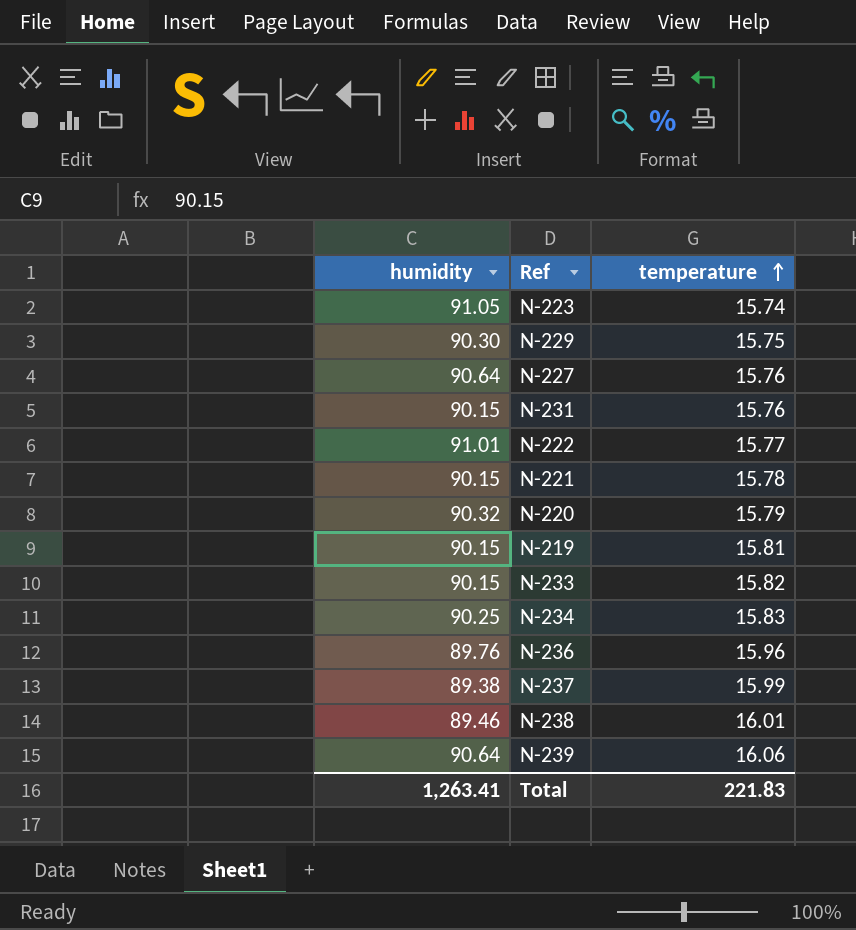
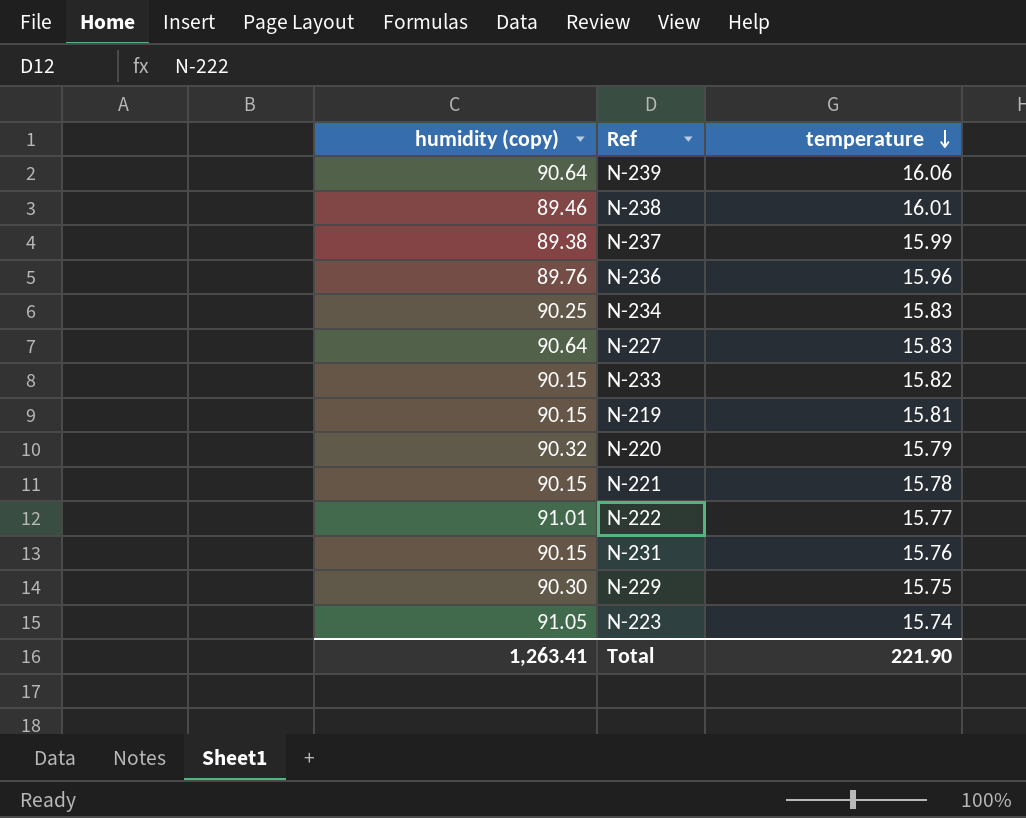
row order: temperature ascending -> temperature descending
column name: humidity -> humidity (copy)
N-227 | temperature: 15.76 -> 15.83
Total | temperature: 221.83 -> 221.90

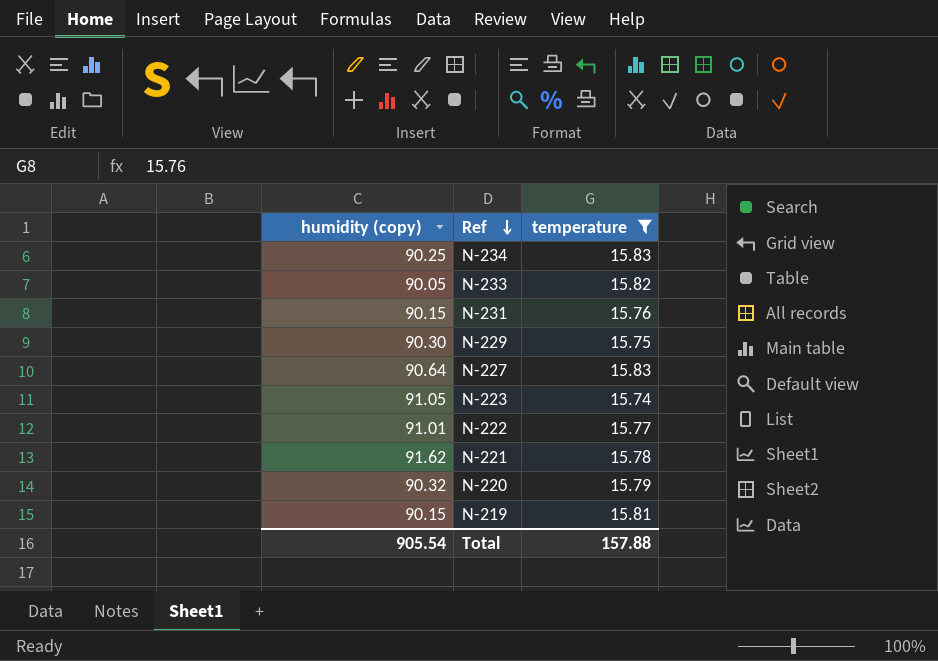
filter: none -> temperature <= 15.83
row order: temperature descending -> Ref descending
N-233 | humidity (copy): 90.15 -> 90.05
N-221 | humidity (copy): 90.15 -> 91.62
Total | humidity (copy): 1,263.41 -> 905.54
Total | temperature: 221.90 -> 157.88

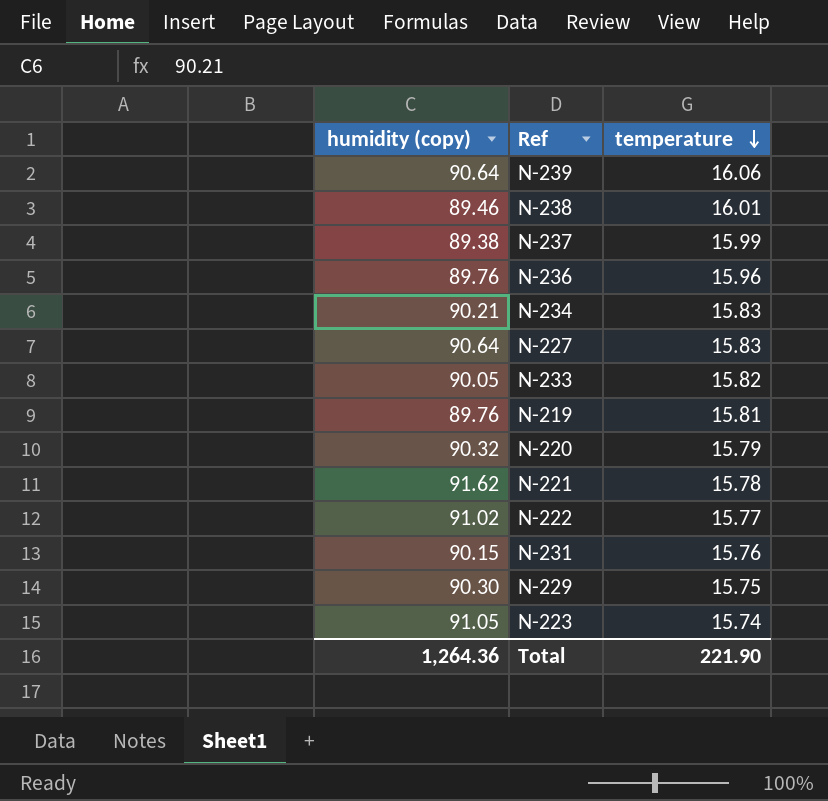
filter: temperature <= 15.83 -> none
row order: Ref descending -> temperature descending
N-234 | humidity (copy): 90.25 -> 90.21
N-219 | humidity (copy): 90.15 -> 89.76
N-222 | humidity (copy): 91.01 -> 91.02
Total | humidity (copy): 905.54 -> 1,264.36
Total | temperature: 157.88 -> 221.90

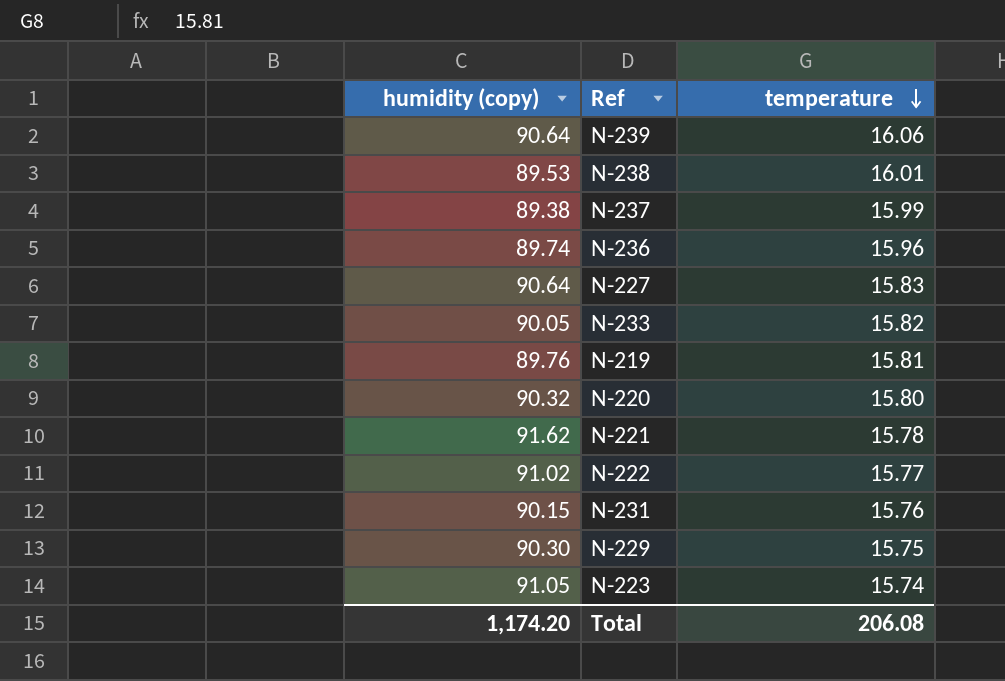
row N-234: 90.21 | 15.83 -> none
N-238 | humidity (copy): 89.46 -> 89.53
N-236 | humidity (copy): 89.76 -> 89.74
N-220 | temperature: 15.79 -> 15.80
Total | humidity (copy): 1,264.36 -> 1,174.20
Total | temperature: 221.90 -> 206.08

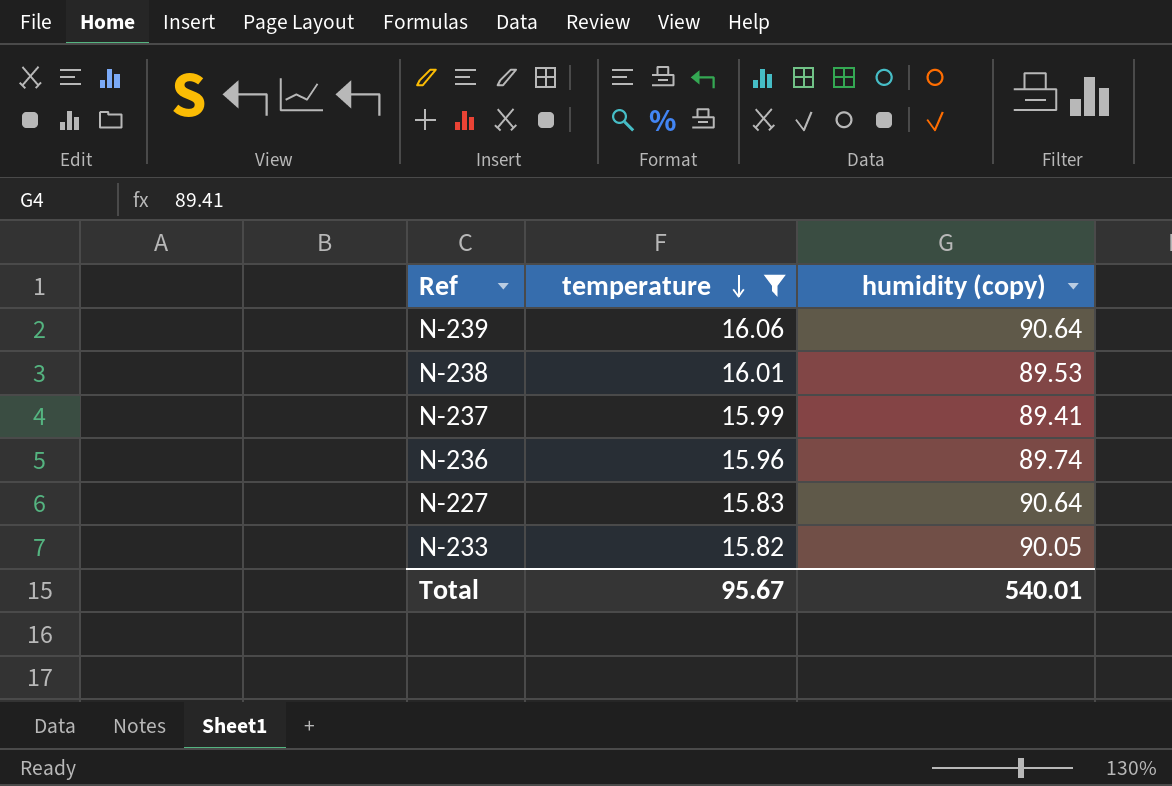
filter: none -> temperature >= 15.82
column humidity (copy) | position: 1 -> 3
N-237 | humidity (copy): 89.38 -> 89.41
Total | temperature: 206.08 -> 95.67
Total | humidity (copy): 1,174.20 -> 540.01

